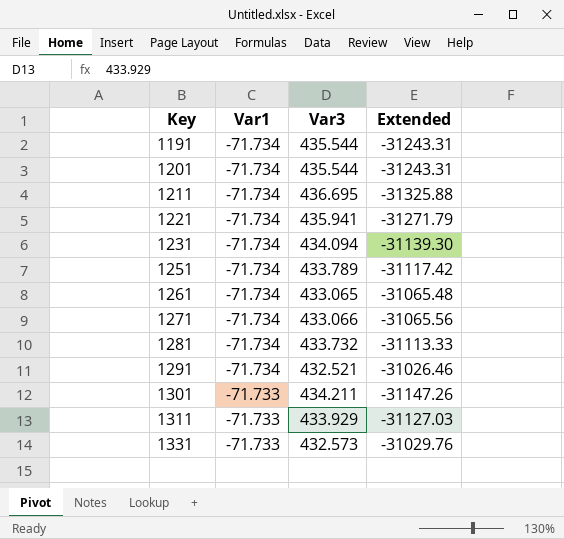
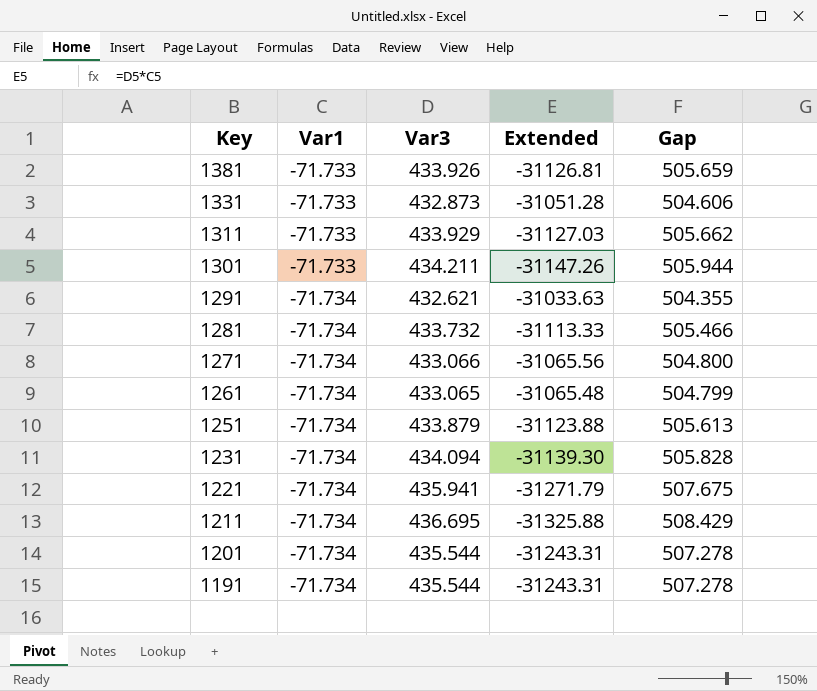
row order: Key ascending -> Key descending
column Gap | formula: none -> [Var3] - [Var1]
row 1381: none -> -71.733 | 433.926 | -31126.81 | 505.659
1331 | Var3: 432.573 -> 432.873
1331 | Extended: -31029.76 -> -31051.28
1291 | Var3: 432.521 -> 432.621
1291 | Extended: -31026.46 -> -31033.63
1251 | Var3: 433.789 -> 433.879
1251 | Extended: -31117.42 -> -31123.88

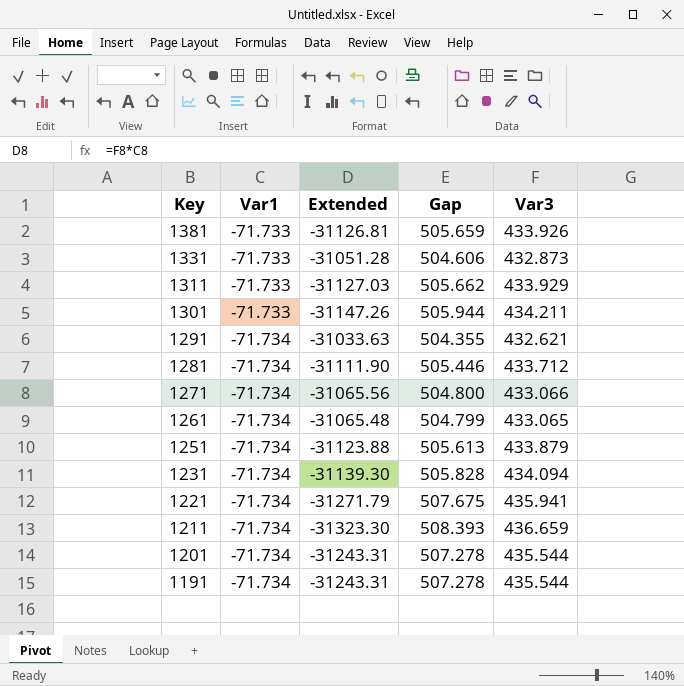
column Var3 | position: 3 -> 5
1281 | Extended: -31113.33 -> -31111.90
1281 | Gap: 505.466 -> 505.446
1281 | Var3: 433.732 -> 433.712
1211 | Extended: -31325.88 -> -31323.30
1211 | Gap: 508.429 -> 508.393
1211 | Var3: 436.695 -> 436.659

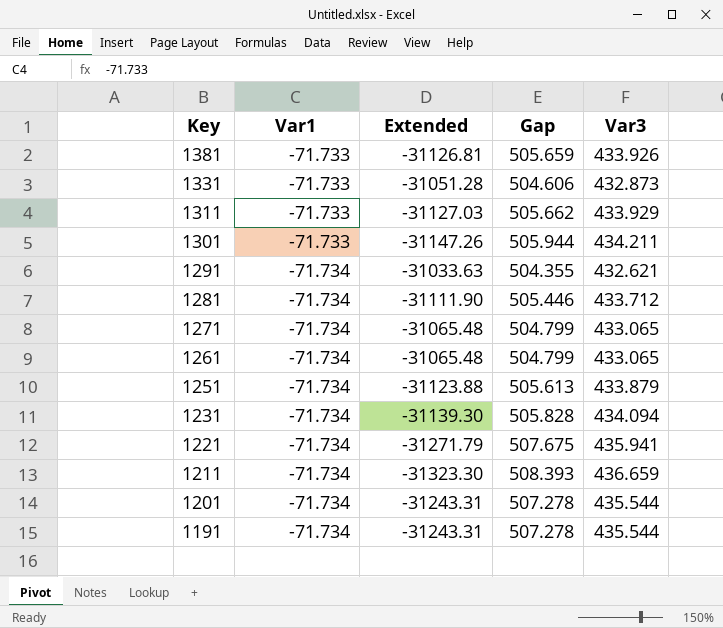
1271 | Extended: -31065.56 -> -31065.48
1271 | Gap: 504.800 -> 504.799
1271 | Var3: 433.066 -> 433.065

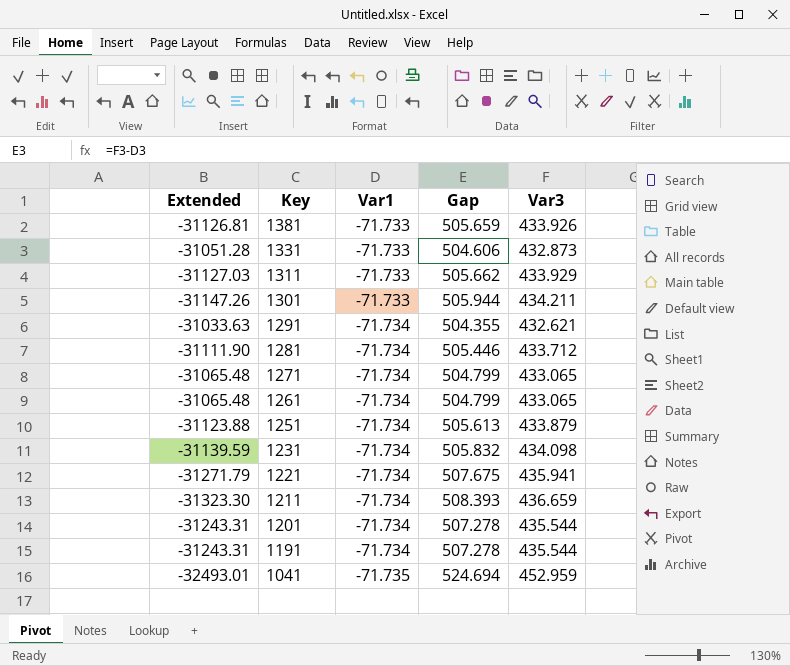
column Extended | position: 3 -> 1
1231 | Extended: -31139.30 -> -31139.59
1231 | Gap: 505.828 -> 505.832
1231 | Var3: 434.094 -> 434.098
row 1041: none -> -32493.01 | -71.735 | 524.694 | 452.959

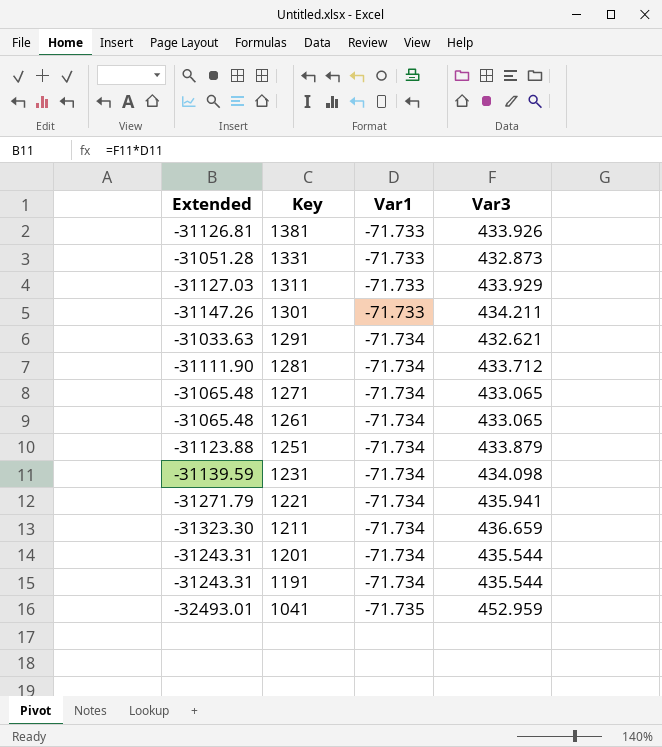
column Gap | formula: [Var3] - [Var1] -> none

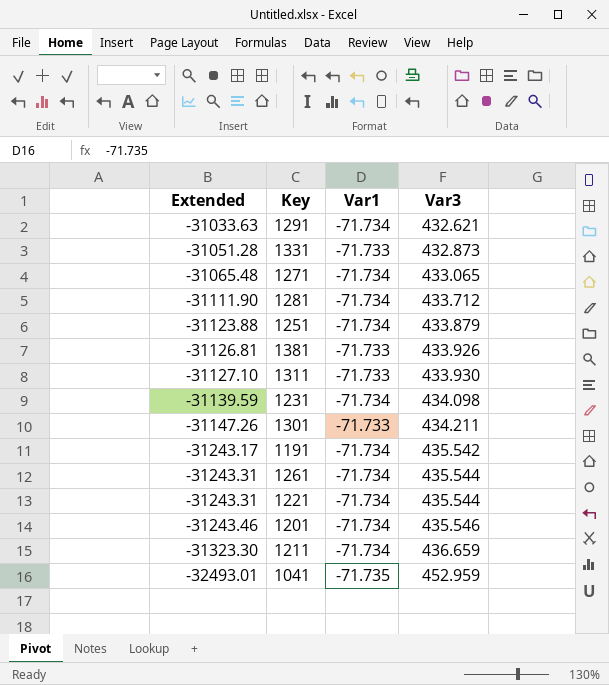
row order: Key descending -> Extended descending
1311 | Extended: -31127.03 -> -31127.10
1311 | Var3: 433.929 -> 433.930
1191 | Extended: -31243.31 -> -31243.17
1191 | Var3: 435.544 -> 435.542
1261 | Extended: -31065.48 -> -31243.31
1261 | Var3: 433.065 -> 435.544
1221 | Extended: -31271.79 -> -31243.31
1221 | Var3: 435.941 -> 435.544
1201 | Extended: -31243.31 -> -31243.46
1201 | Var3: 435.544 -> 435.546

